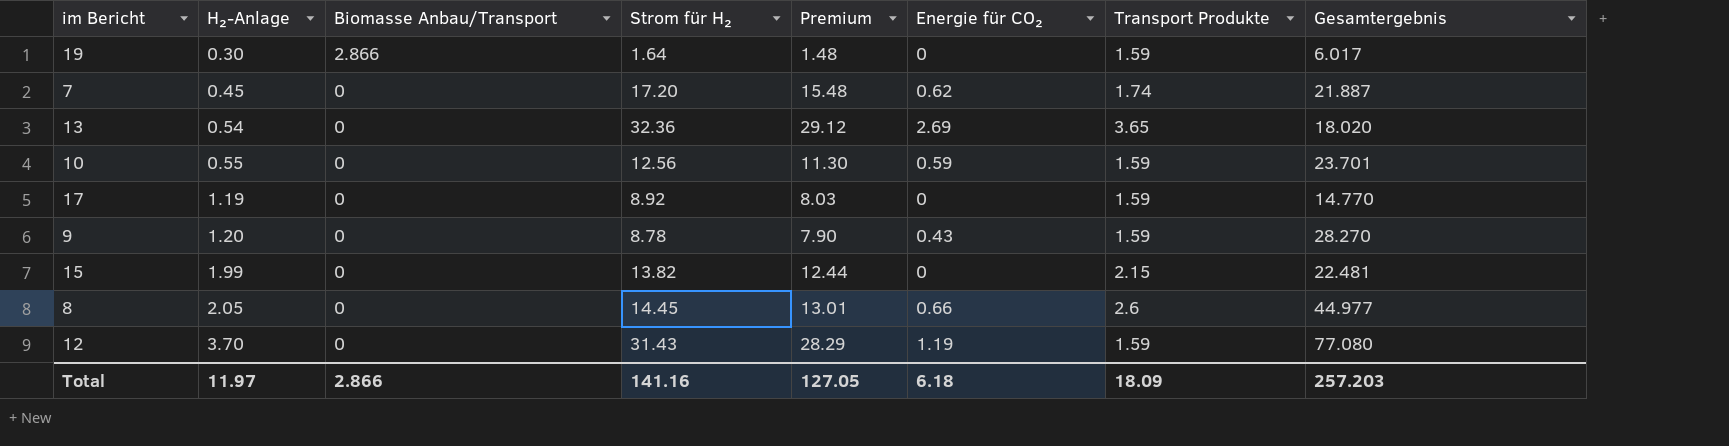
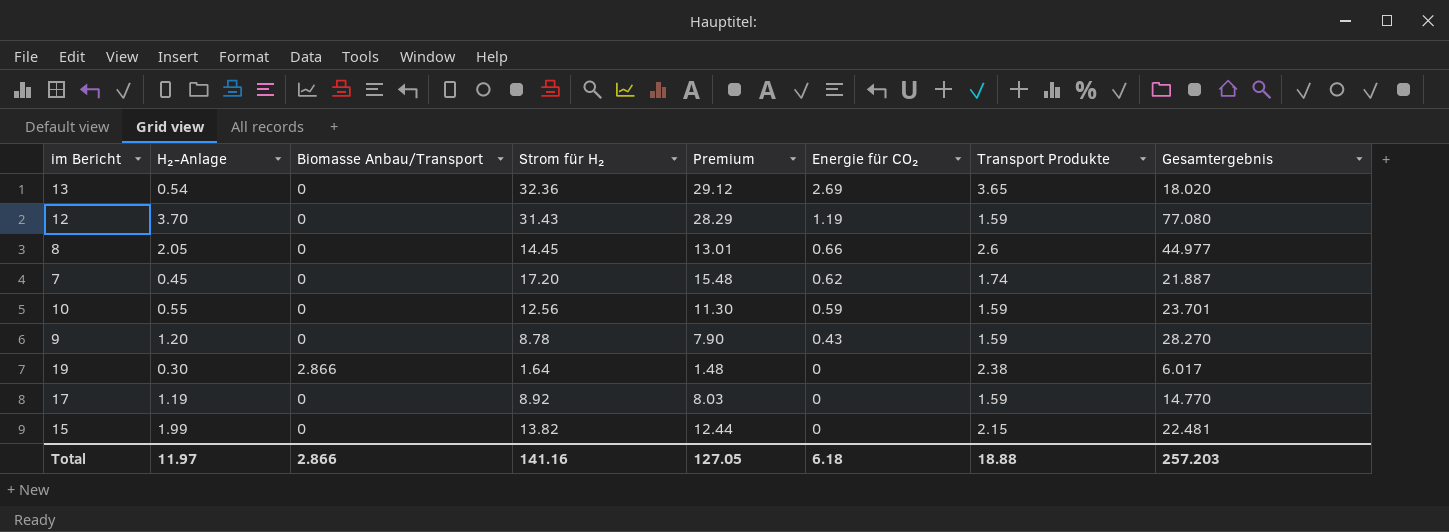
row order: H₂-Anlage ascending -> Energie für CO₂ descending
19 | Transport Produkte: 1.59 -> 2.38
Total | Transport Produkte: 18.09 -> 18.88

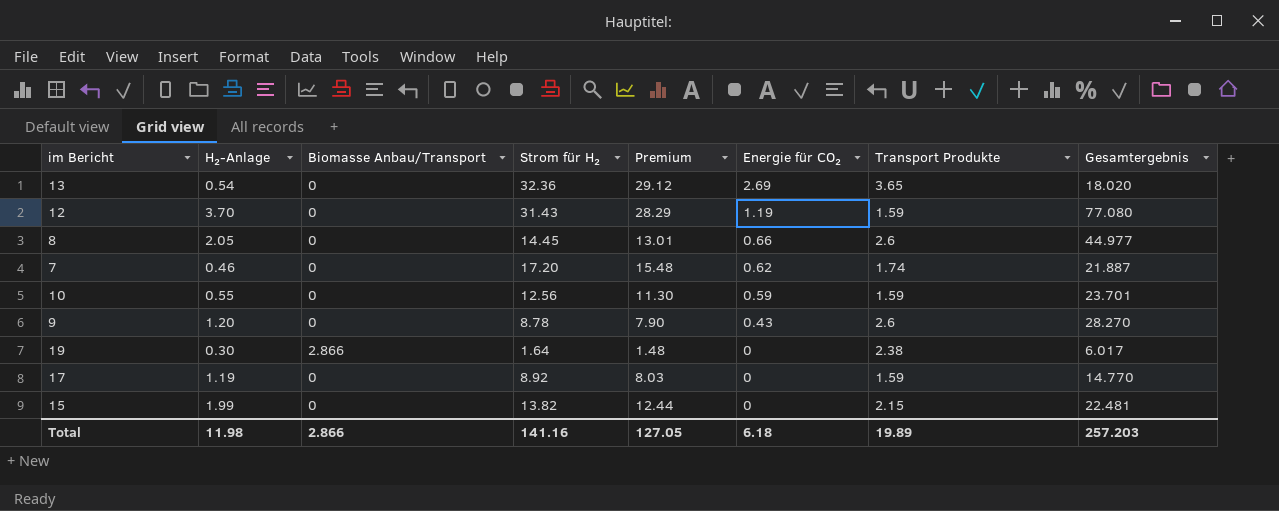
7 | H₂-Anlage: 0.45 -> 0.46
9 | Transport Produkte: 1.59 -> 2.6
Total | H₂-Anlage: 11.97 -> 11.98
Total | Transport Produkte: 18.88 -> 19.89

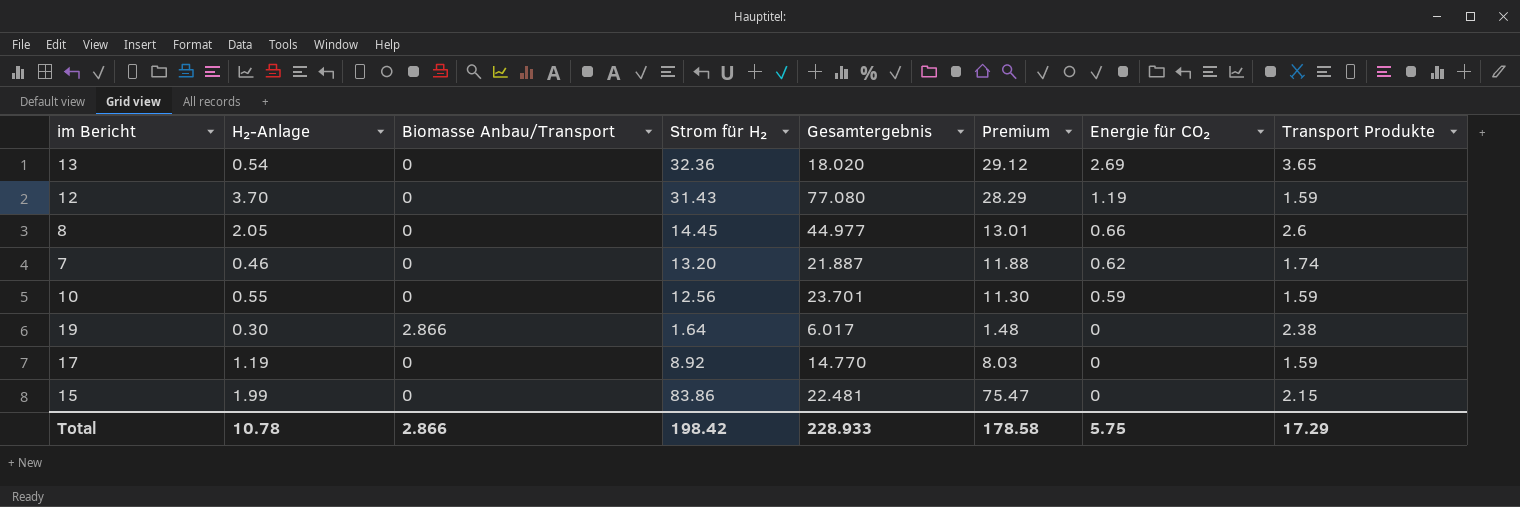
column Gesamtergebnis | position: 8 -> 5
row 9: 1.20 | 0 | 8.78 | 7.90 | 0.43 | 2.6 | 28.270 -> none
7 | Strom für H₂: 17.20 -> 13.20
7 | Premium: 15.48 -> 11.88
15 | Strom für H₂: 13.82 -> 83.86
15 | Premium: 12.44 -> 75.47
Total | H₂-Anlage: 11.98 -> 10.78
Total | Strom für H₂: 141.16 -> 198.42
Total | Gesamtergebnis: 257.203 -> 228.933
Total | Premium: 127.05 -> 178.58
Total | Energie für CO₂: 6.18 -> 5.75
Total | Transport Produkte: 19.89 -> 17.29

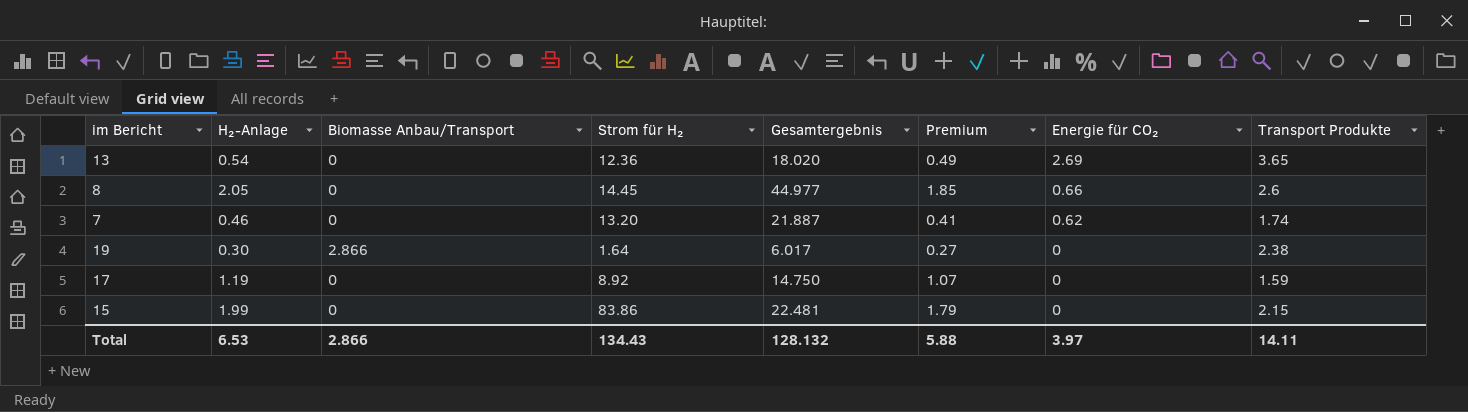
column Premium | formula: [Strom für H₂] * 0.9 -> [H₂-Anlage] * 0.9
row 12: 3.70 | 0 | 31.43 | 77.080 | 28.29 | 1.19 | 1.59 -> none
row 10: 0.55 | 0 | 12.56 | 23.701 | 11.30 | 0.59 | 1.59 -> none
13 | Strom für H₂: 32.36 -> 12.36
17 | Gesamtergebnis: 14.770 -> 14.750
Total | H₂-Anlage: 10.78 -> 6.53
Total | Strom für H₂: 198.42 -> 134.43
Total | Gesamtergebnis: 228.933 -> 128.132
Total | Premium: 178.58 -> 5.88
Total | Energie für CO₂: 5.75 -> 3.97
Total | Transport Produkte: 17.29 -> 14.11

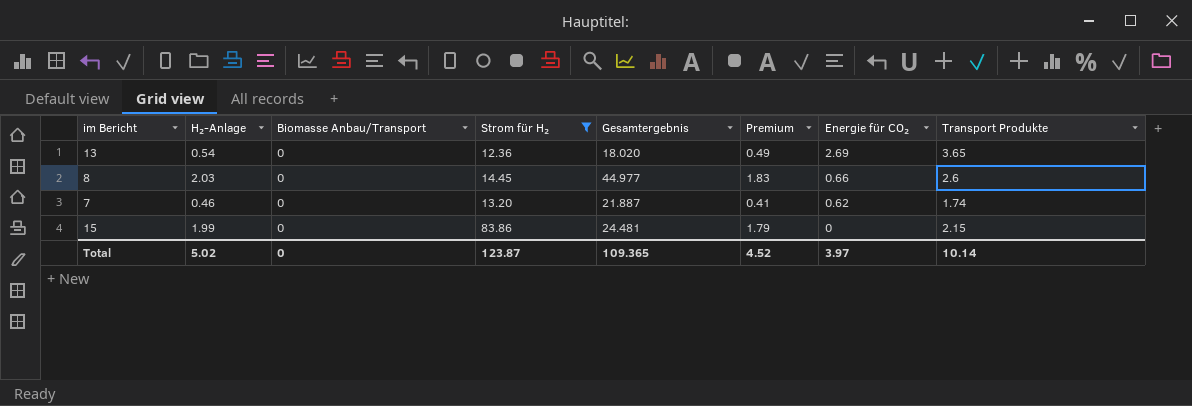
filter: none -> Strom für H₂ >= 12.36
8 | H₂-Anlage: 2.05 -> 2.03
8 | Premium: 1.85 -> 1.83
15 | Gesamtergebnis: 22.481 -> 24.481
Total | H₂-Anlage: 6.53 -> 5.02
Total | Biomasse Anbau/Transport: 2.866 -> 0
Total | Strom für H₂: 134.43 -> 123.87
Total | Gesamtergebnis: 128.132 -> 109.365
Total | Premium: 5.88 -> 4.52
Total | Transport Produkte: 14.11 -> 10.14

